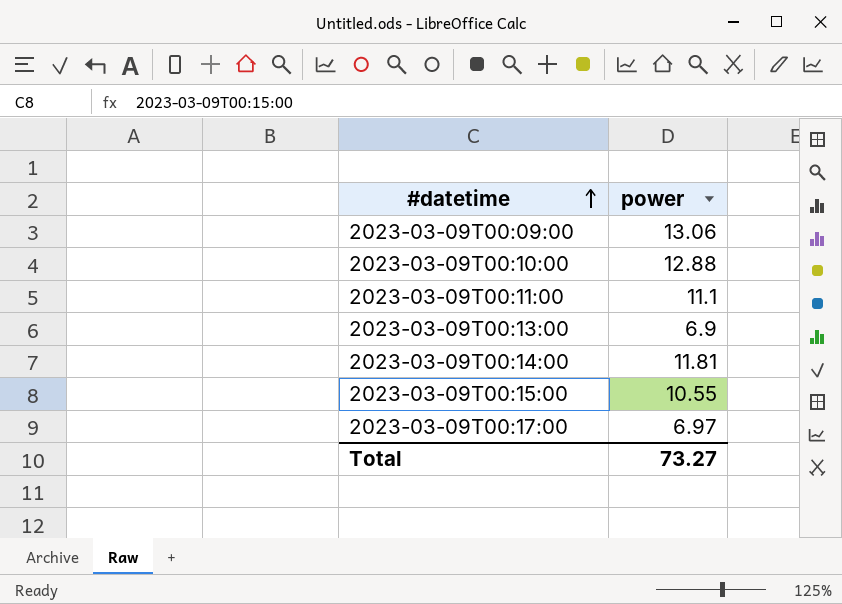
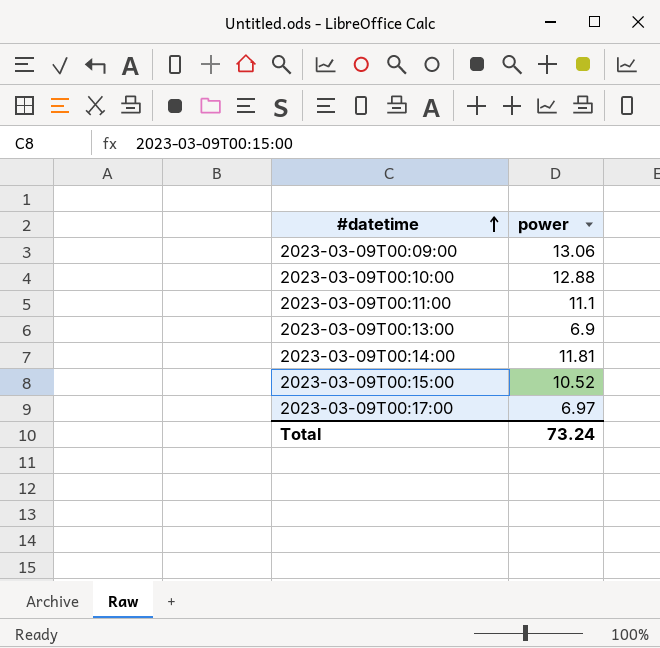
2023-03-09T00:15:00 | power: 10.55 -> 10.52
Total | power: 73.27 -> 73.24

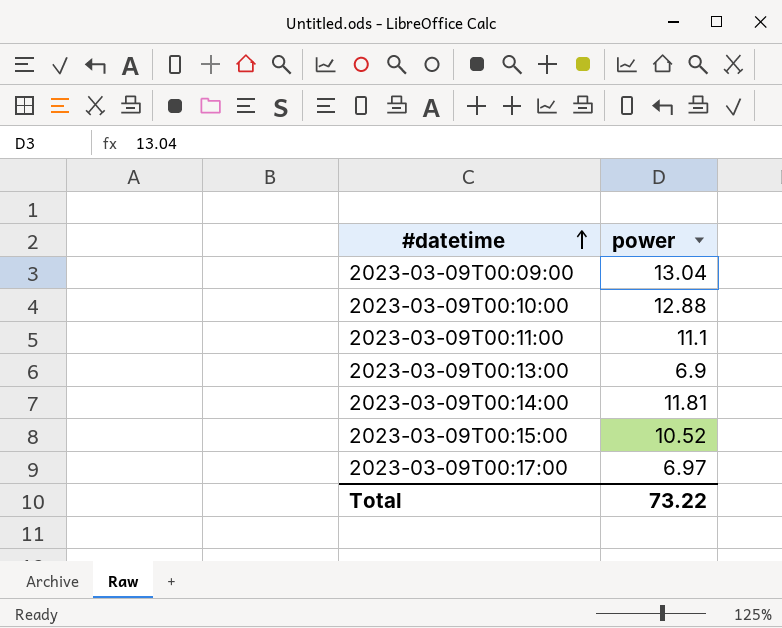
2023-03-09T00:09:00 | power: 13.06 -> 13.04
Total | power: 73.24 -> 73.22

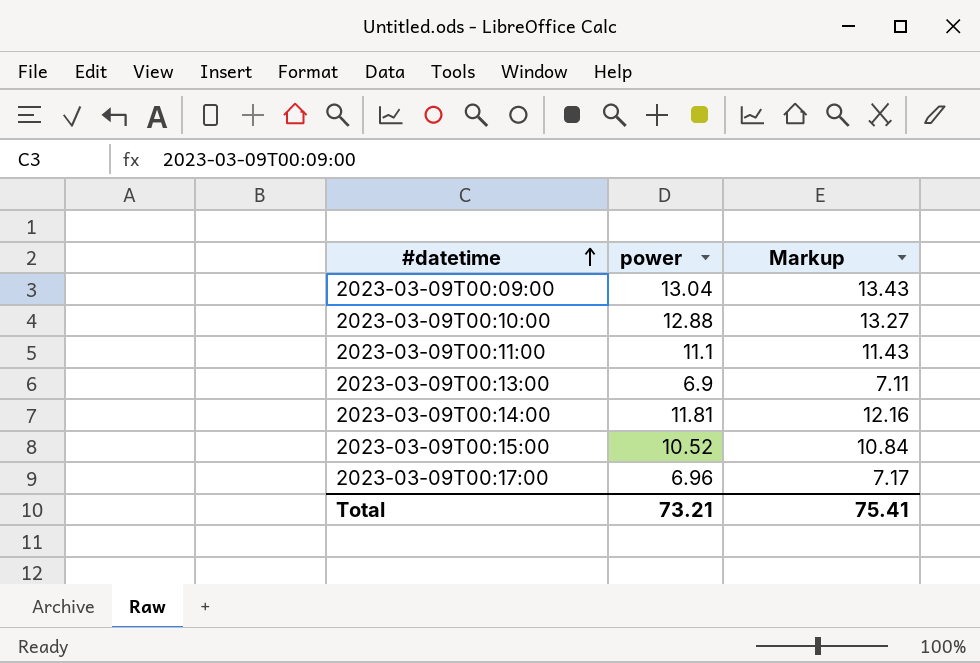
column Markup | formula: none -> [power] * 1.03
2023-03-09T00:17:00 | power: 6.97 -> 6.96
Total | power: 73.22 -> 73.21

